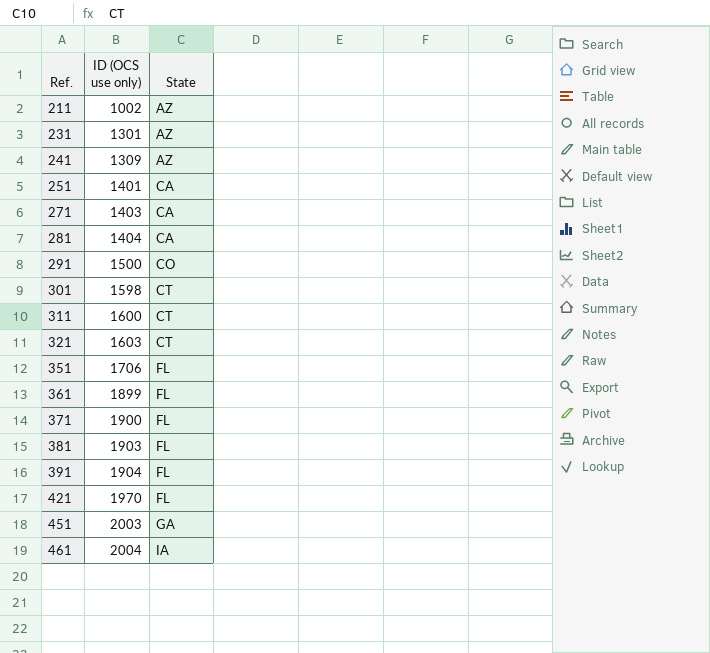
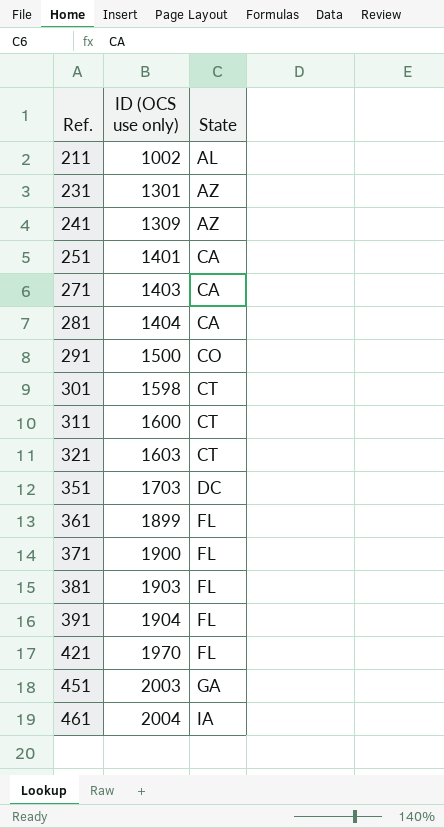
211 | State: AZ -> AL
351 | ID (OCS use only): 1706 -> 1703
351 | State: FL -> DC

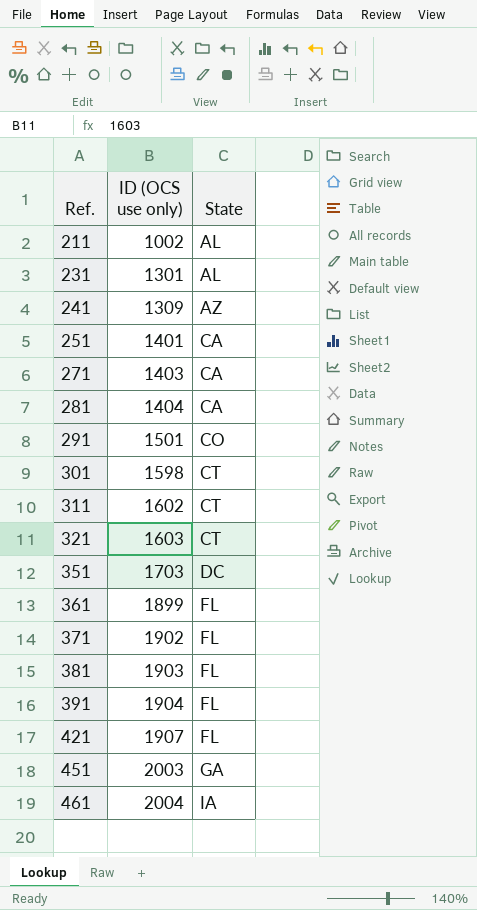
231 | State: AZ -> AL
291 | ID (OCS use only): 1500 -> 1501
311 | ID (OCS use only): 1600 -> 1602
371 | ID (OCS use only): 1900 -> 1902
421 | ID (OCS use only): 1970 -> 1907

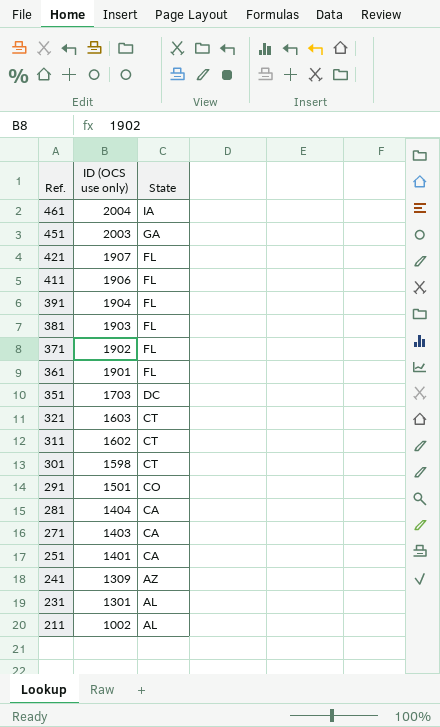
row order: Ref. ascending -> Ref. descending
row 411: none -> 1906 | FL
361 | ID (OCS use only): 1899 -> 1901

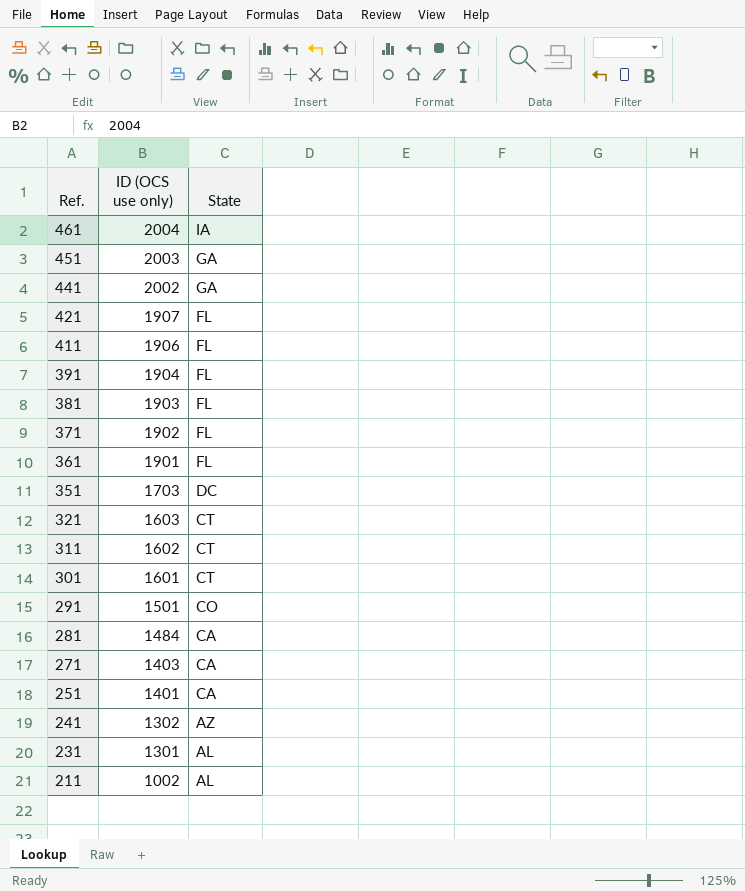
row 441: none -> 2002 | GA
301 | ID (OCS use only): 1598 -> 1601
281 | ID (OCS use only): 1404 -> 1484
241 | ID (OCS use only): 1309 -> 1302

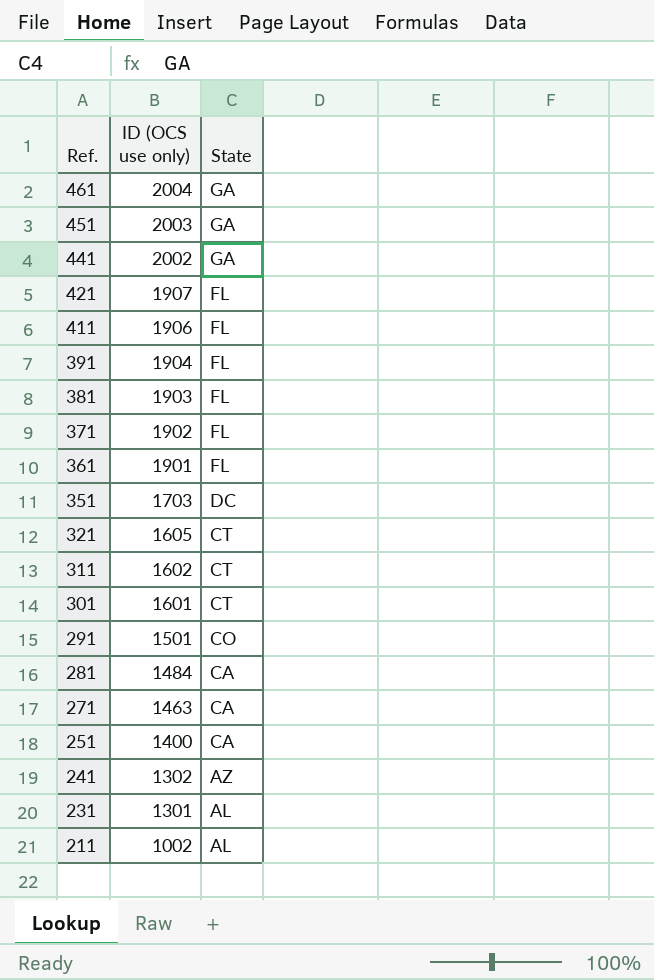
461 | State: IA -> GA
321 | ID (OCS use only): 1603 -> 1605
271 | ID (OCS use only): 1403 -> 1463
251 | ID (OCS use only): 1401 -> 1400

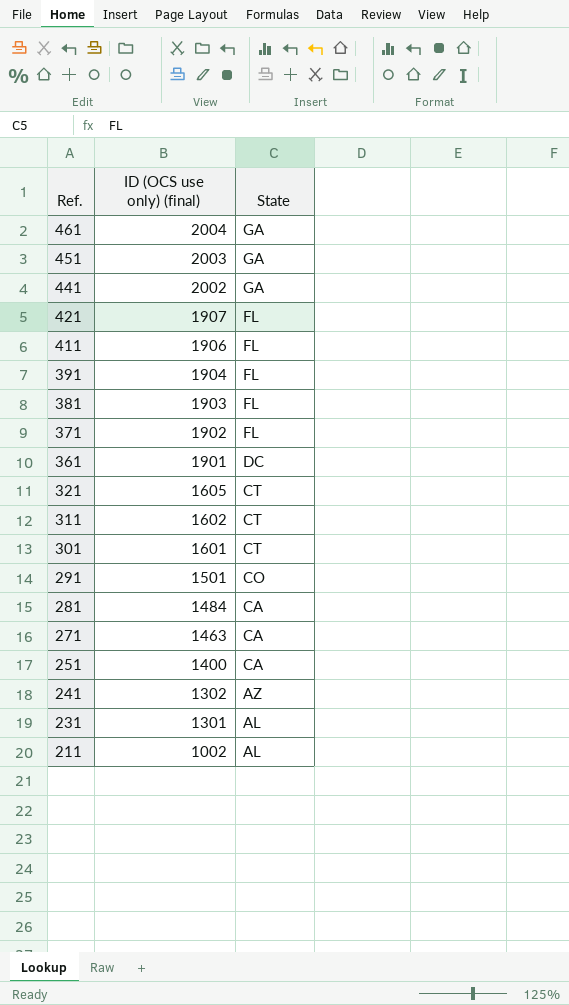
column name: ID (OCS use only) -> ID (OCS use only) (final)
row 351: 1703 | DC -> none
361 | State: FL -> DC

